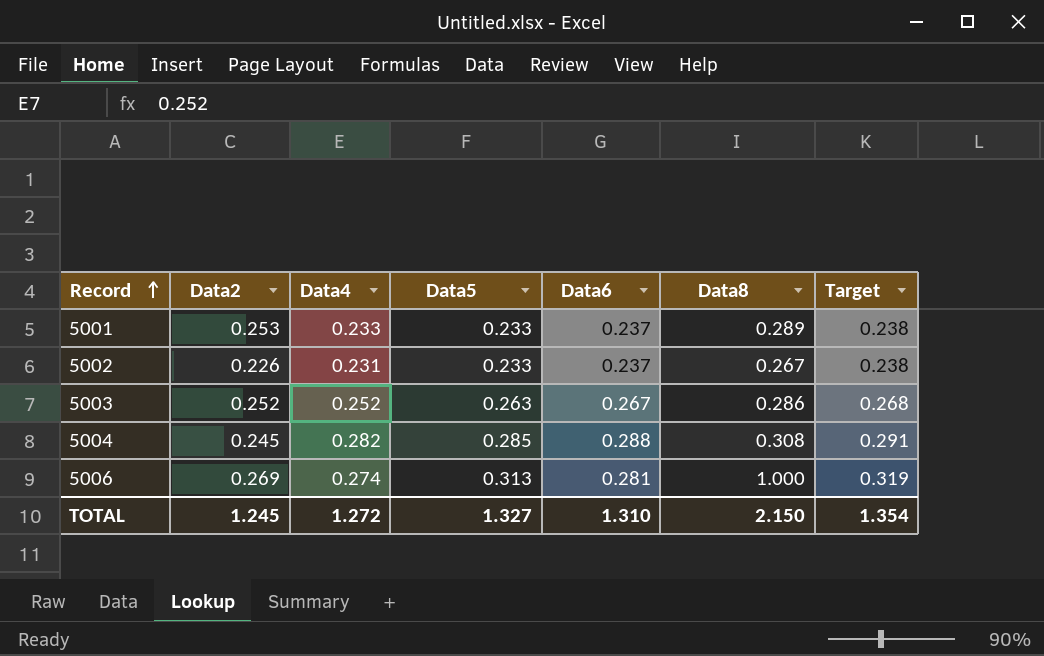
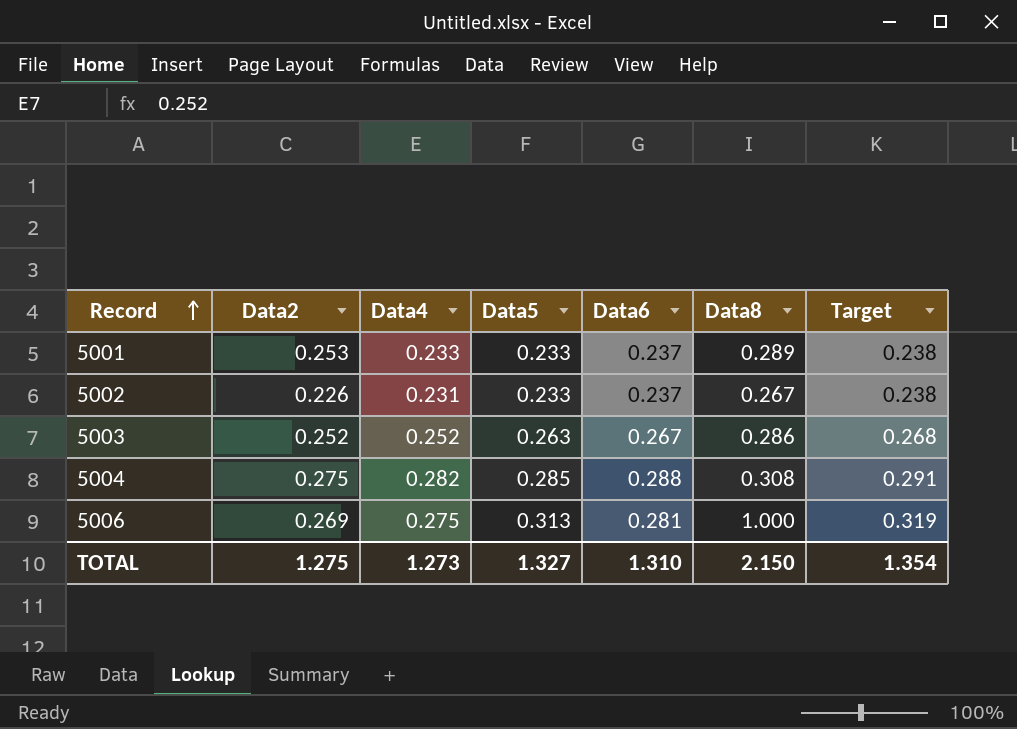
5004 | Data2: 0.245 -> 0.275
5006 | Data4: 0.274 -> 0.275
TOTAL | Data2: 1.245 -> 1.275
TOTAL | Data4: 1.272 -> 1.273

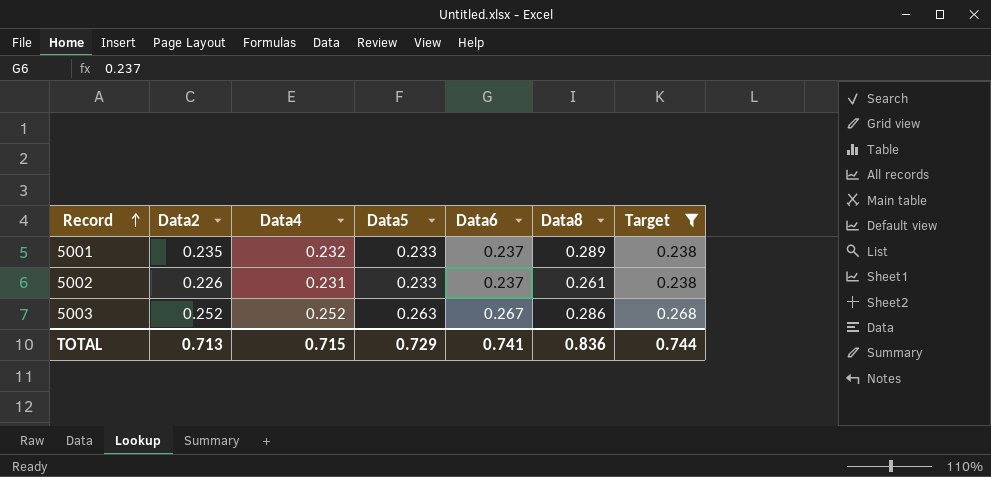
filter: none -> Target <= 0.268
5001 | Data2: 0.253 -> 0.235
5001 | Data4: 0.233 -> 0.232
5002 | Data8: 0.267 -> 0.261
TOTAL | Data2: 1.275 -> 0.713
TOTAL | Data4: 1.273 -> 0.715
TOTAL | Data5: 1.327 -> 0.729
TOTAL | Data6: 1.310 -> 0.741
TOTAL | Data8: 2.150 -> 0.836
TOTAL | Target: 1.354 -> 0.744

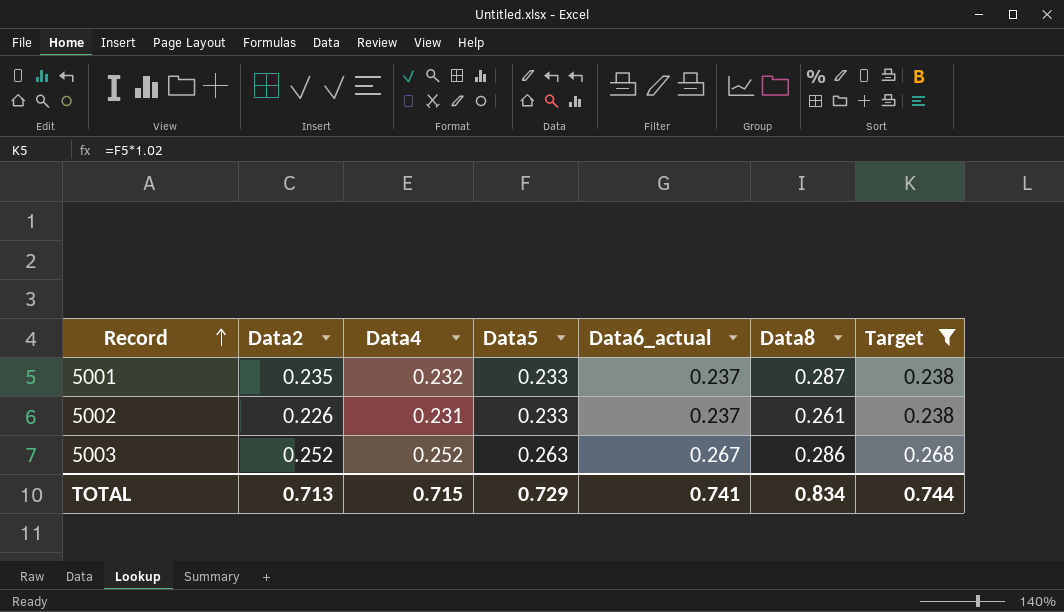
column name: Data6 -> Data6_actual
5001 | Data8: 0.289 -> 0.287
TOTAL | Data8: 0.836 -> 0.834

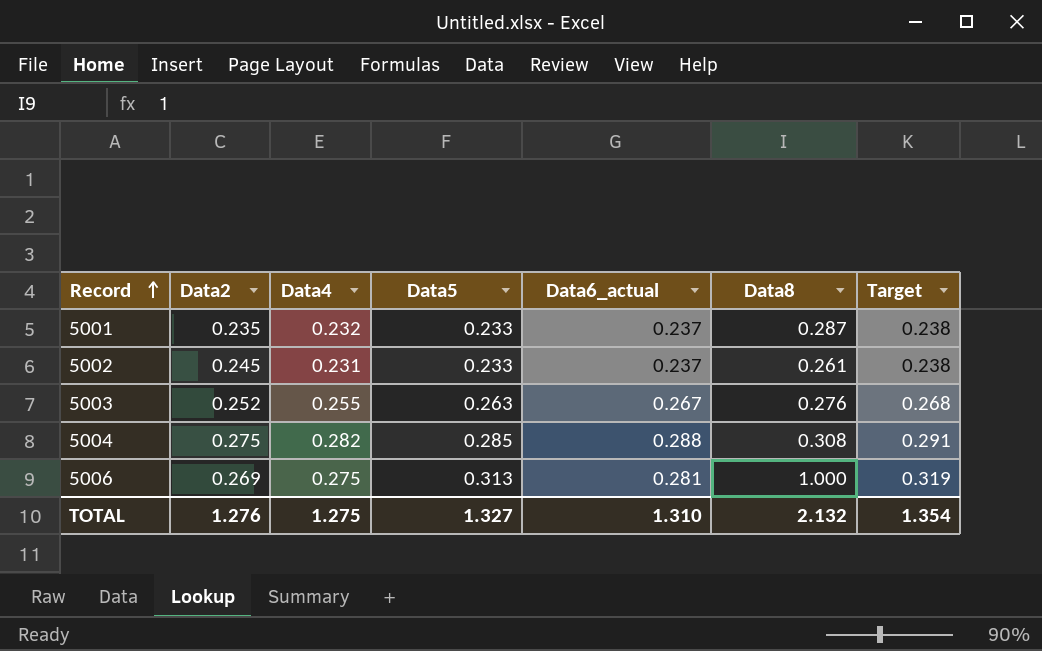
filter: Target <= 0.268 -> none
5002 | Data2: 0.226 -> 0.245
5003 | Data4: 0.252 -> 0.255
5003 | Data8: 0.286 -> 0.276
TOTAL | Data2: 0.713 -> 1.276
TOTAL | Data4: 0.715 -> 1.275
TOTAL | Data5: 0.729 -> 1.327
TOTAL | Data6_actual: 0.741 -> 1.310
TOTAL | Data8: 0.834 -> 2.132
TOTAL | Target: 0.744 -> 1.354

